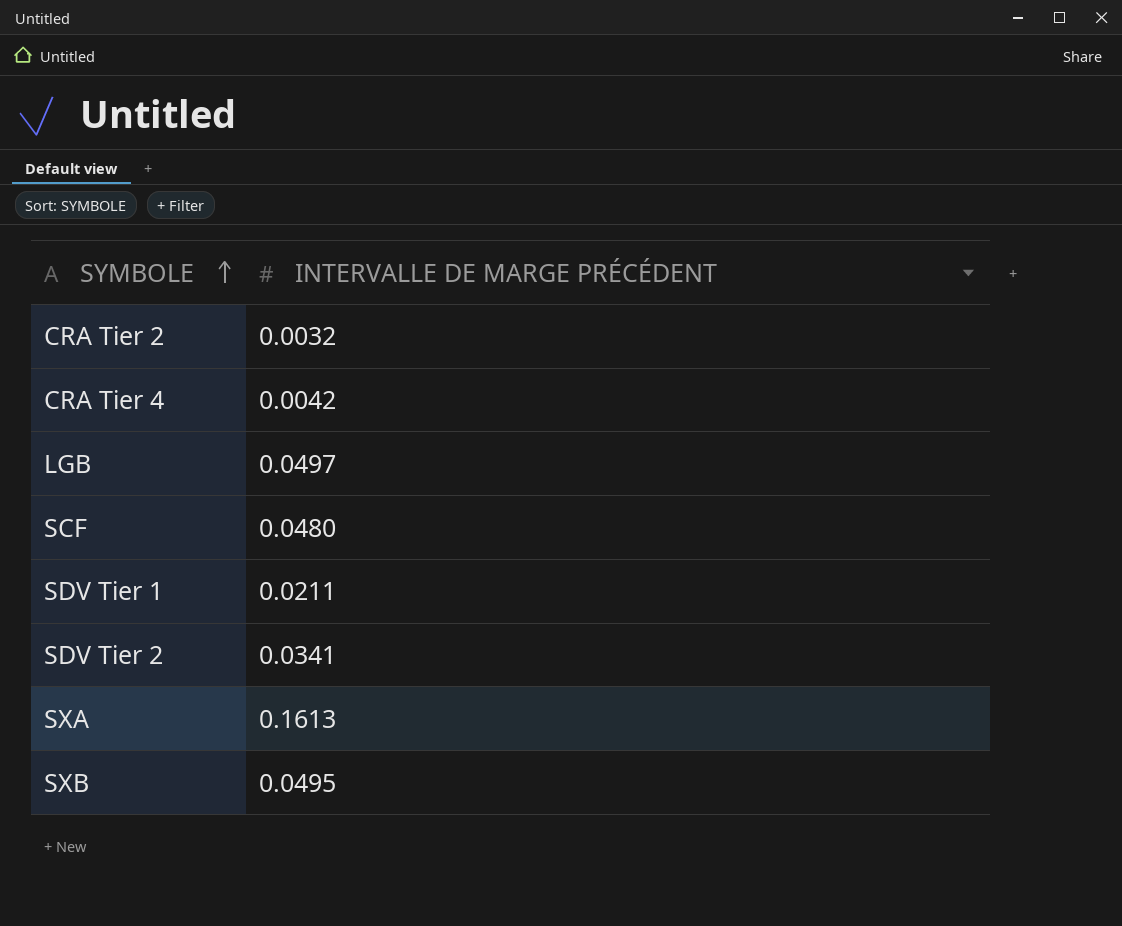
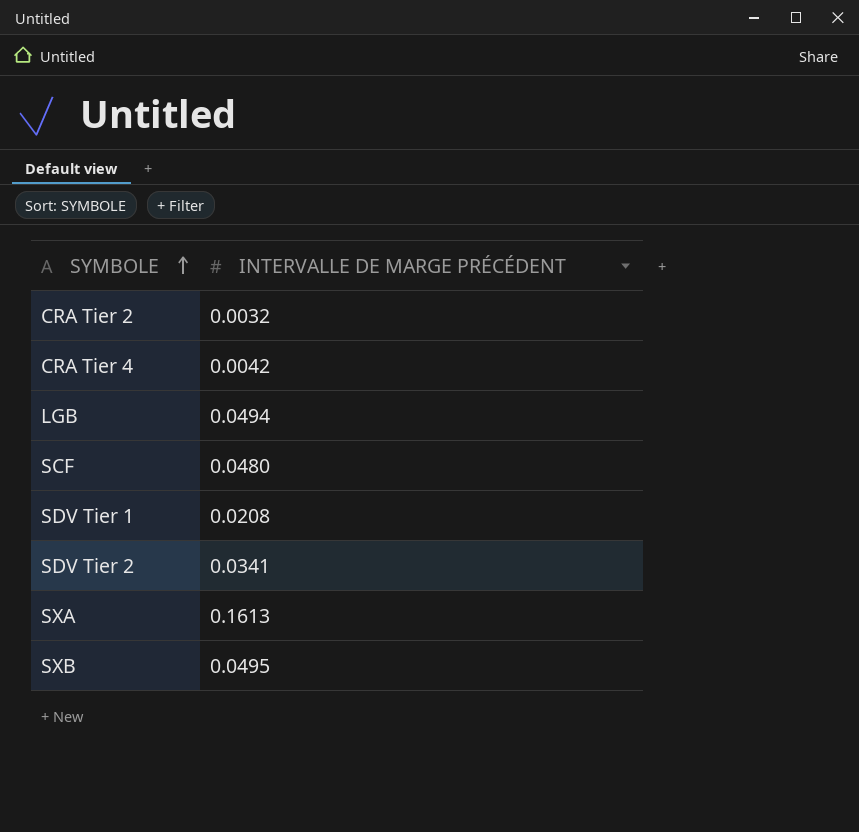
LGB | INTERVALLE DE MARGE PRÉCÉDENT: 0.0497 -> 0.0494
SDV Tier 1 | INTERVALLE DE MARGE PRÉCÉDENT: 0.0211 -> 0.0208

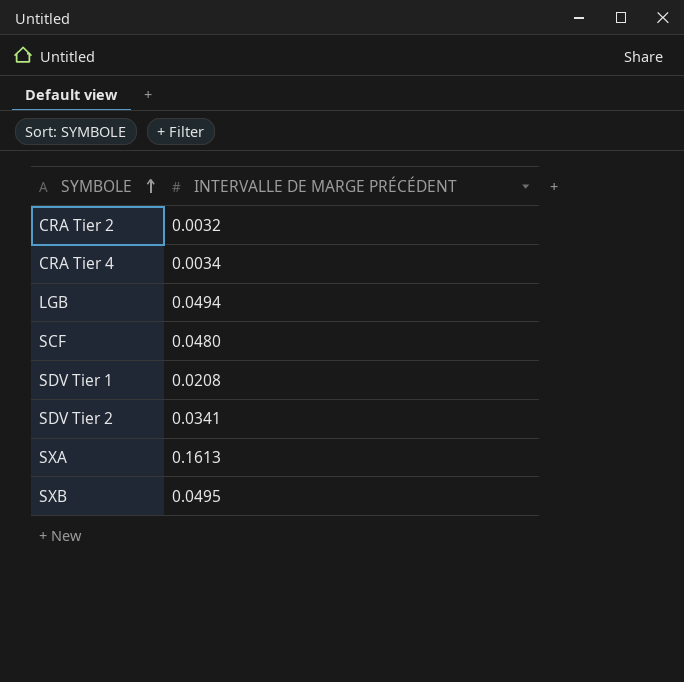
CRA Tier 4 | INTERVALLE DE MARGE PRÉCÉDENT: 0.0042 -> 0.0034

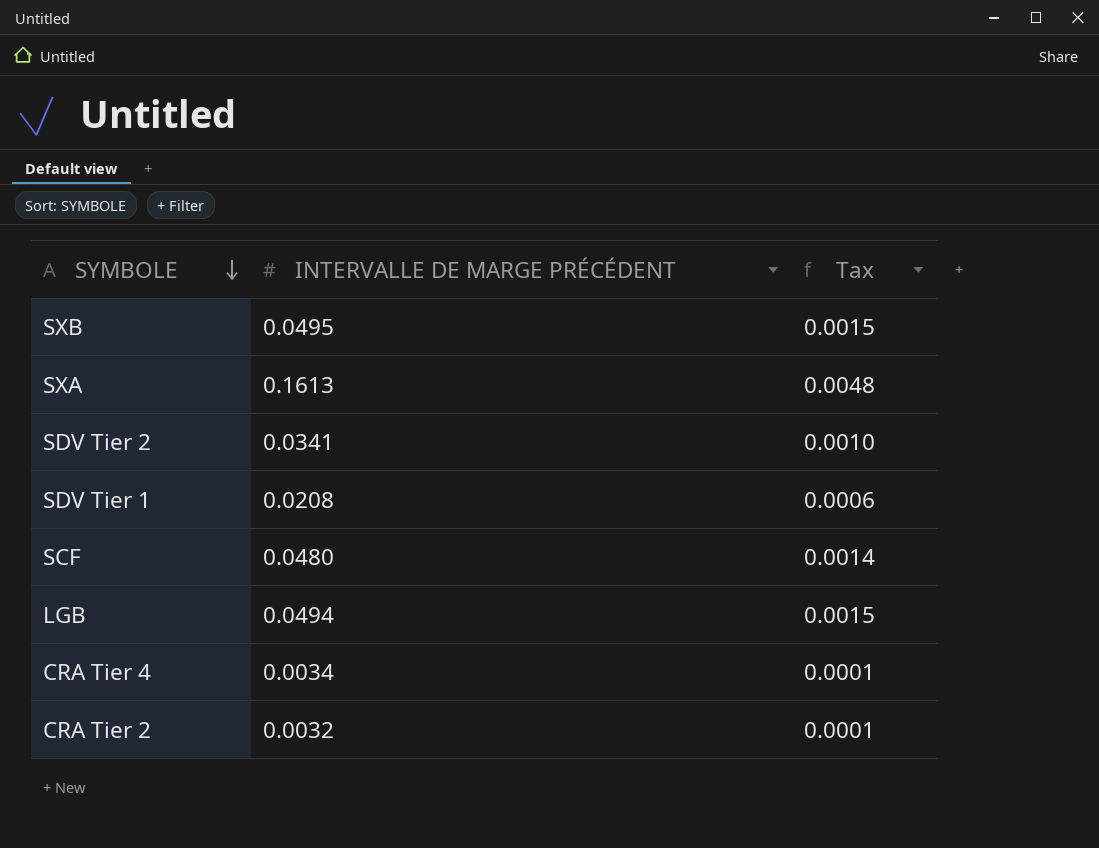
row order: SYMBOLE ascending -> SYMBOLE descending
column Tax | formula: none -> [INTERVALLE DE MARGE PRÉCÉDENT] * 0.03

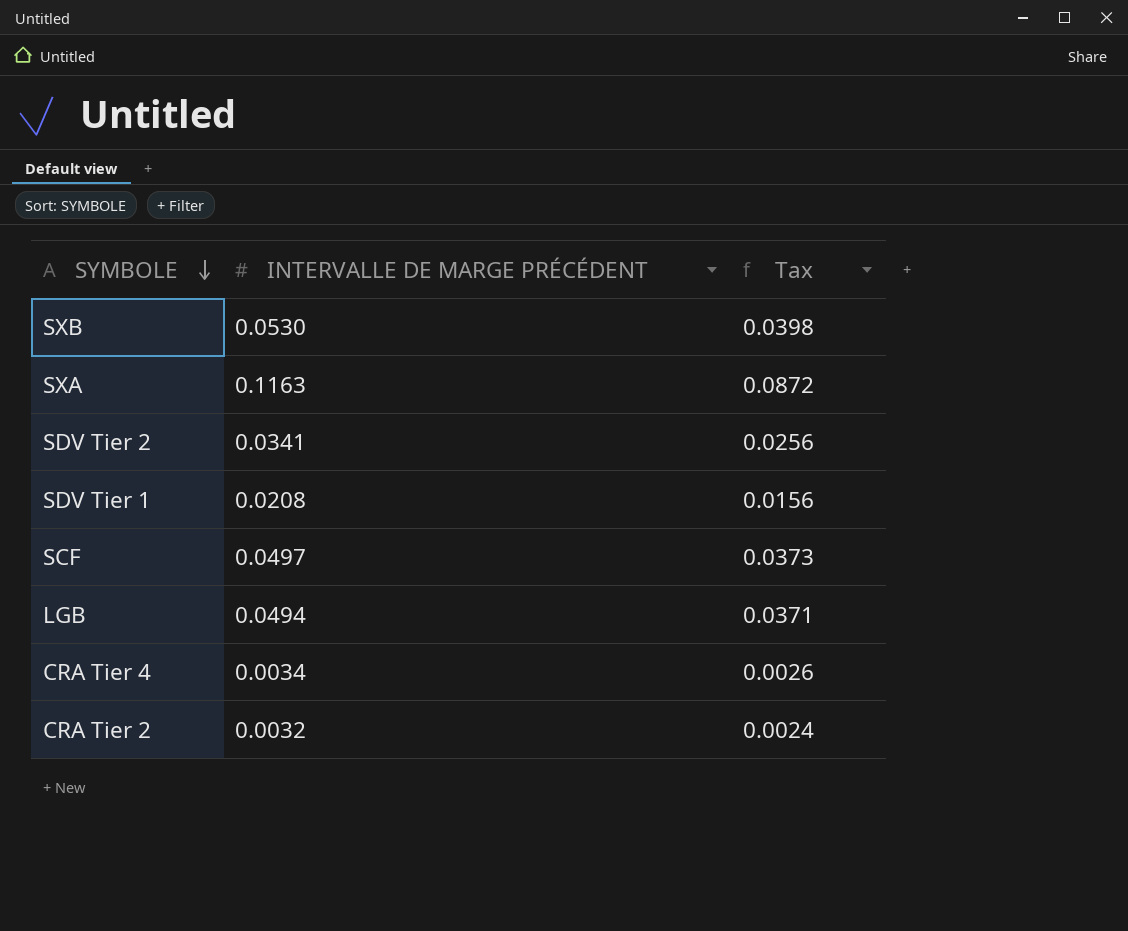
column Tax | formula: [INTERVALLE DE MARGE PRÉCÉDENT] * 0.03 -> [INTERVALLE DE MARGE PRÉCÉDENT] * 0.75
SXB | INTERVALLE DE MARGE PRÉCÉDENT: 0.0495 -> 0.0530
SXA | INTERVALLE DE MARGE PRÉCÉDENT: 0.1613 -> 0.1163
SCF | INTERVALLE DE MARGE PRÉCÉDENT: 0.0480 -> 0.0497

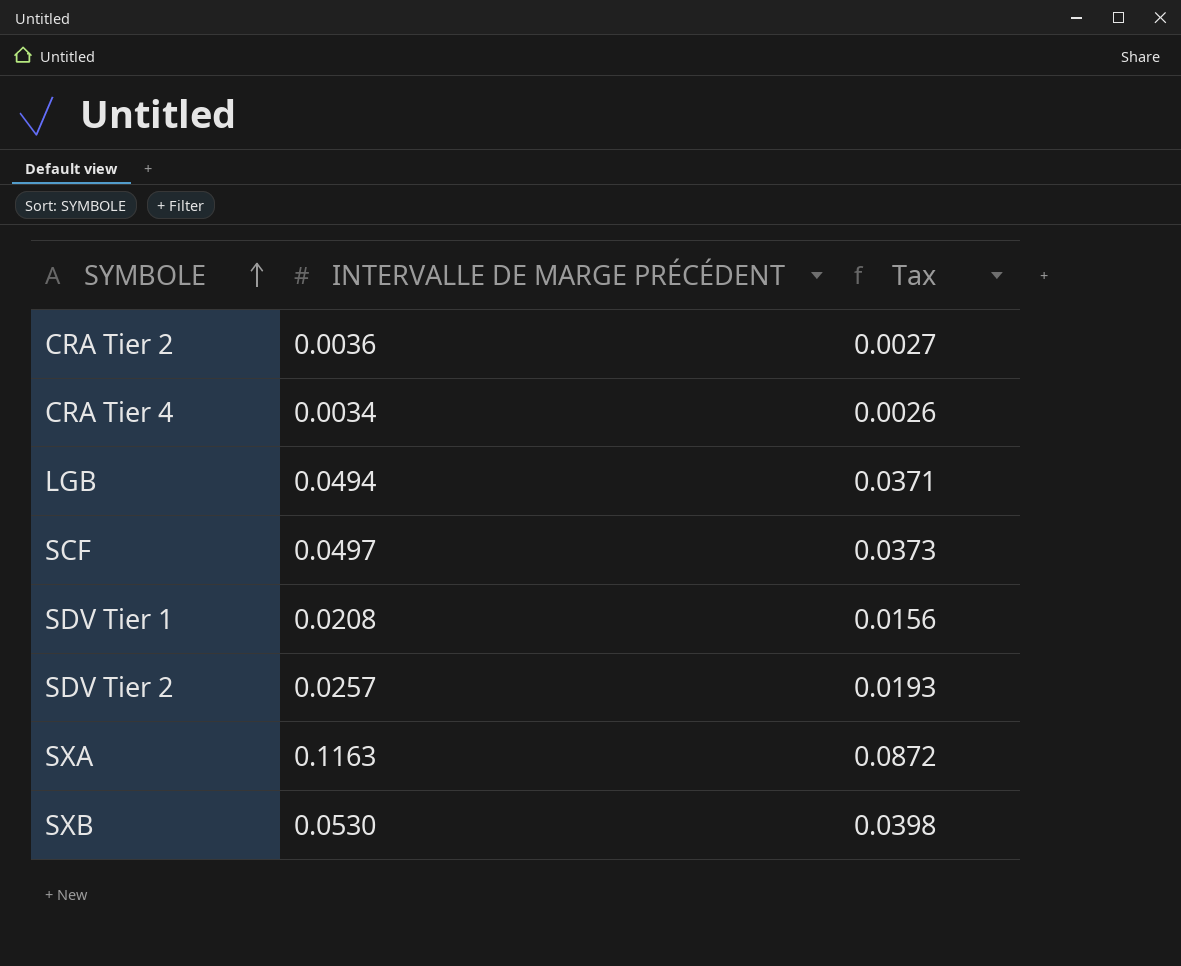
row order: SYMBOLE descending -> SYMBOLE ascending
CRA Tier 2 | INTERVALLE DE MARGE PRÉCÉDENT: 0.0032 -> 0.0036
CRA Tier 2 | Tax: 0.0024 -> 0.0027
SDV Tier 2 | INTERVALLE DE MARGE PRÉCÉDENT: 0.0341 -> 0.0257
SDV Tier 2 | Tax: 0.0256 -> 0.0193

